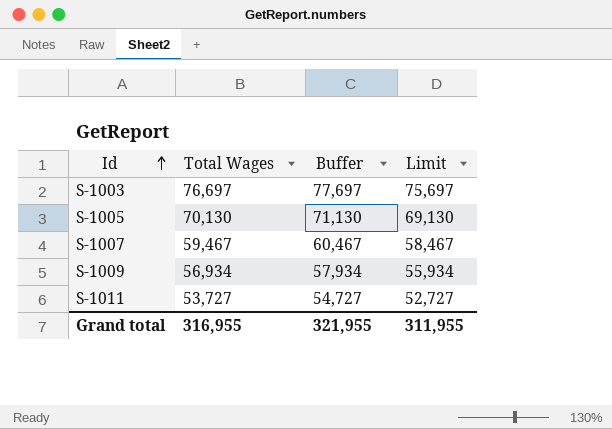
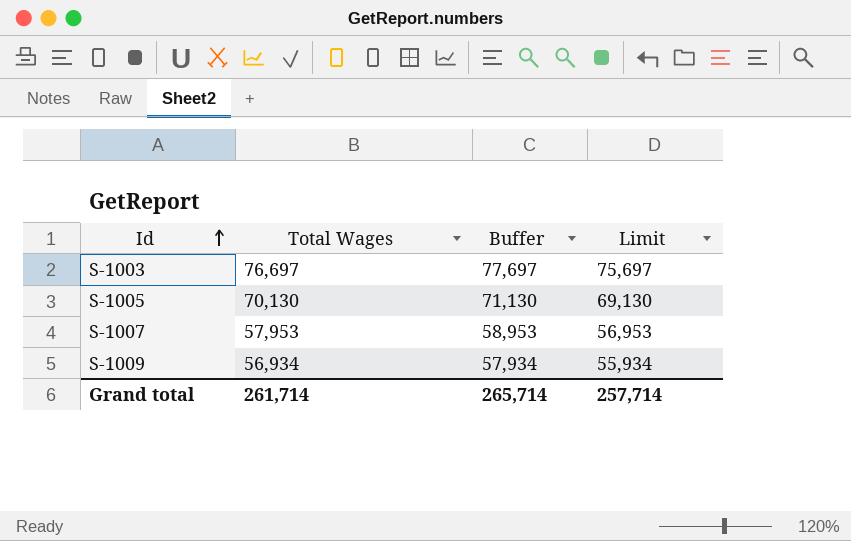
row S-1011: 53,727 | 54,727 | 52,727 -> none
S-1007 | Total Wages: 59,467 -> 57,953
S-1007 | Buffer: 60,467 -> 58,953
S-1007 | Limit: 58,467 -> 56,953
Grand total | Total Wages: 316,955 -> 261,714
Grand total | Buffer: 321,955 -> 265,714
Grand total | Limit: 311,955 -> 257,714

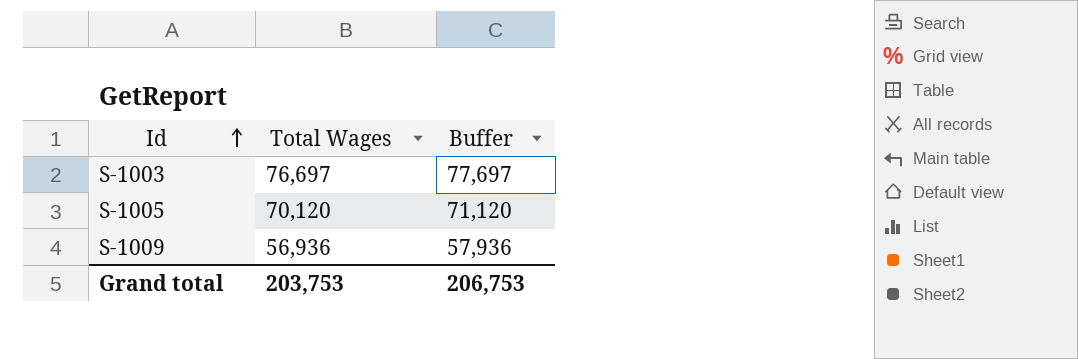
column Limit | formula: [Total Wages] - 1000 -> none
row S-1007: 57,953 | 58,953 | 56,953 -> none
S-1005 | Total Wages: 70,130 -> 70,120
S-1005 | Buffer: 71,130 -> 71,120
S-1009 | Total Wages: 56,934 -> 56,936
S-1009 | Buffer: 57,934 -> 57,936
Grand total | Total Wages: 261,714 -> 203,753
Grand total | Buffer: 265,714 -> 206,753

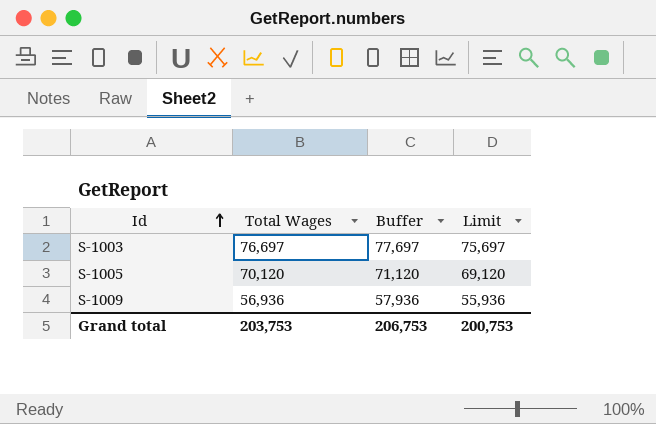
column Limit | formula: none -> [Total Wages] - 1000

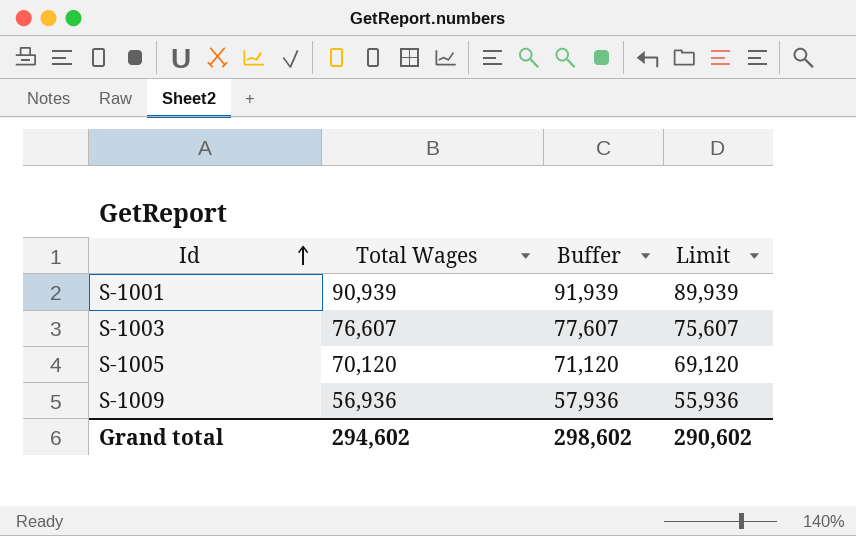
row S-1001: none -> 90,939 | 91,939 | 89,939
S-1003 | Total Wages: 76,697 -> 76,607
S-1003 | Buffer: 77,697 -> 77,607
S-1003 | Limit: 75,697 -> 75,607
Grand total | Total Wages: 203,753 -> 294,602
Grand total | Buffer: 206,753 -> 298,602
Grand total | Limit: 200,753 -> 290,602

